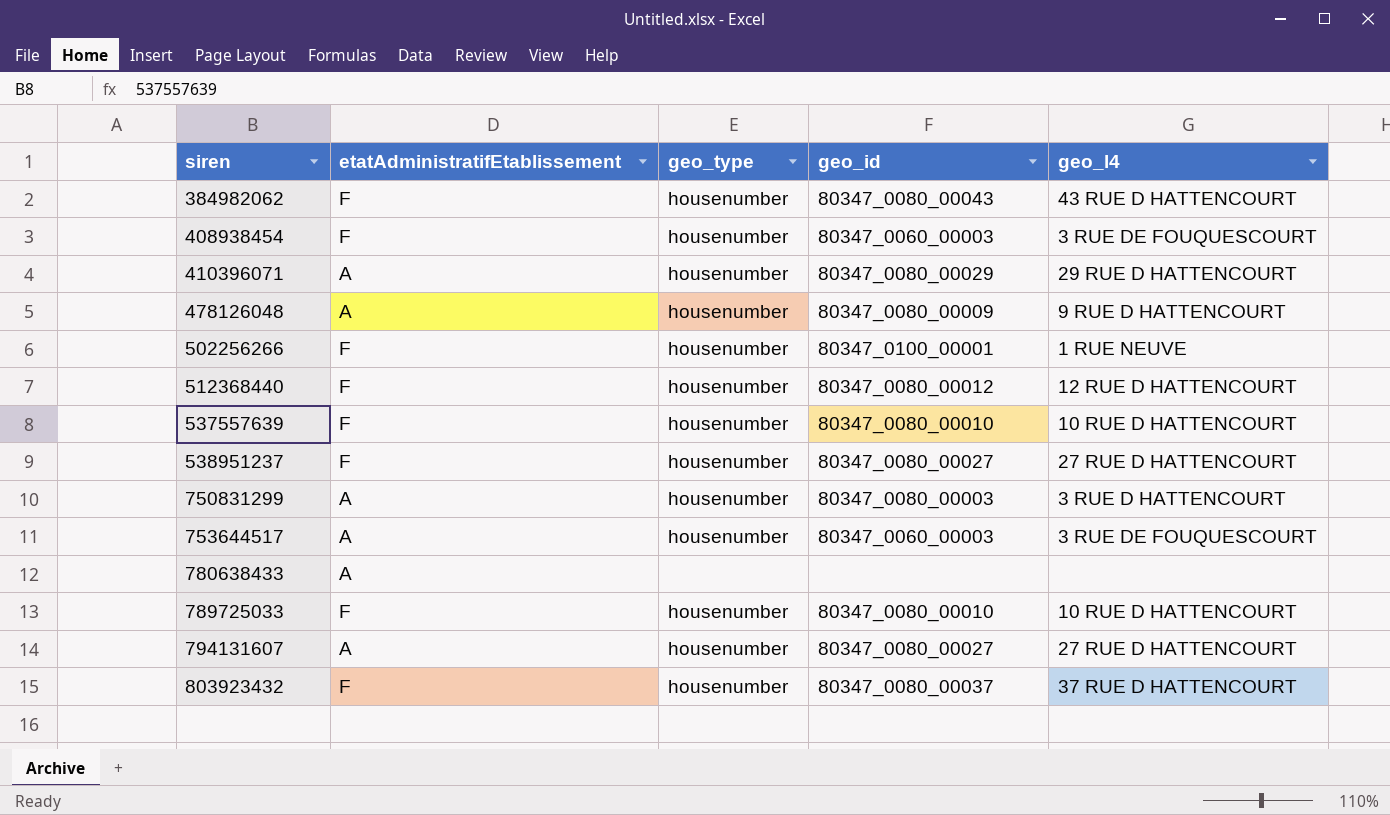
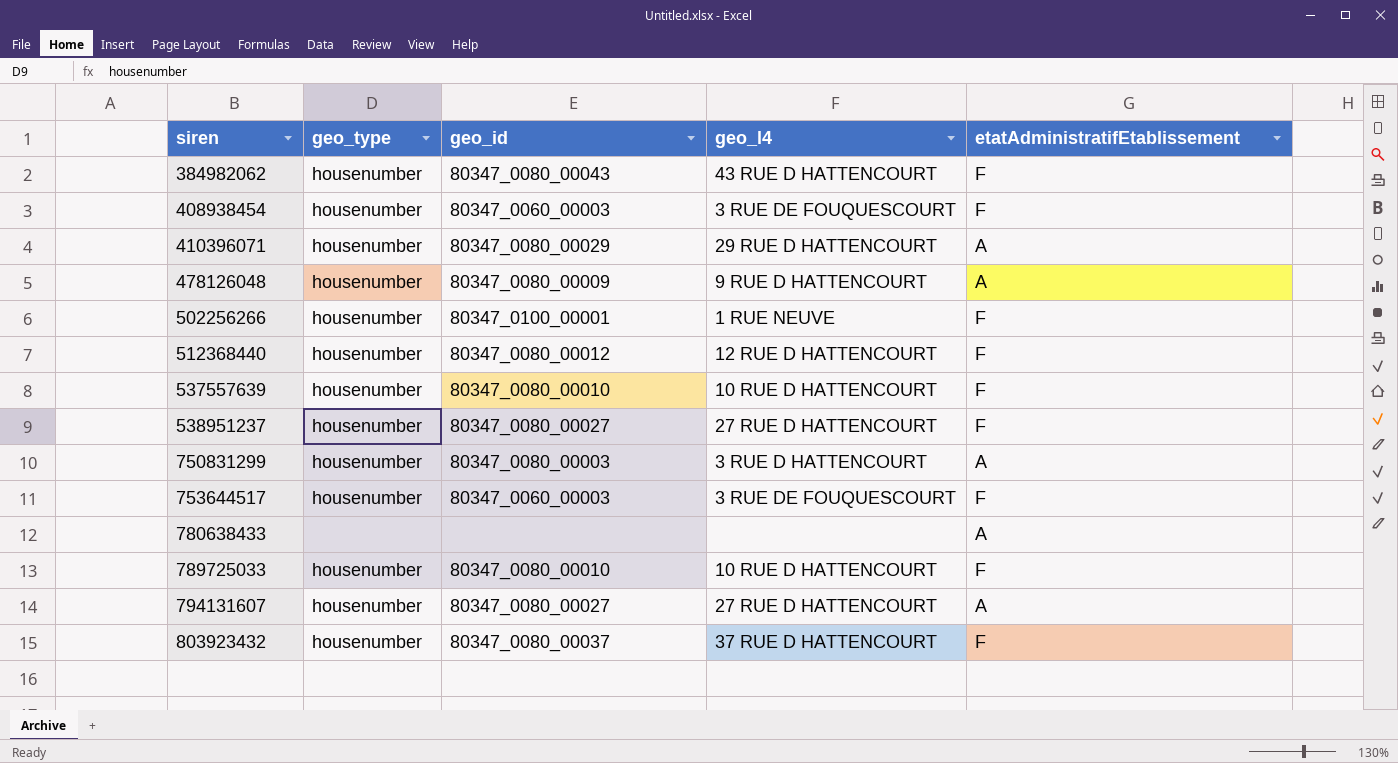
column etatAdministratifEtablissement | position: 2 -> 5
753644517 | etatAdministratifEtablissement: A -> F

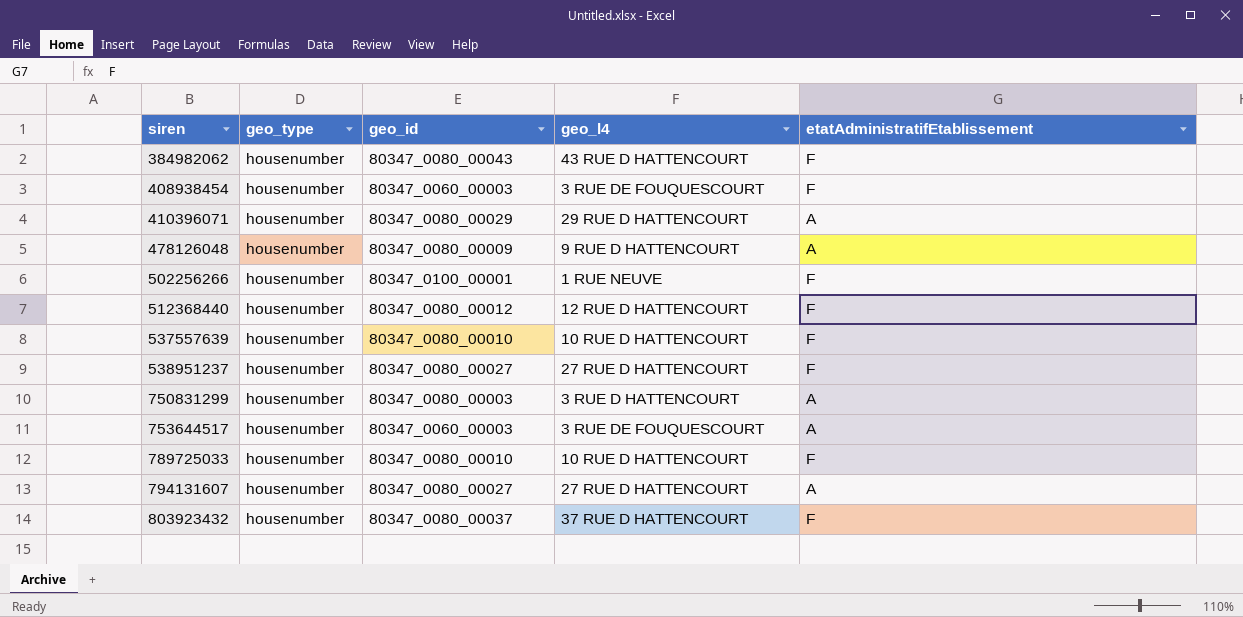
row 780638433: none | none | none | A -> none
753644517 | etatAdministratifEtablissement: F -> A

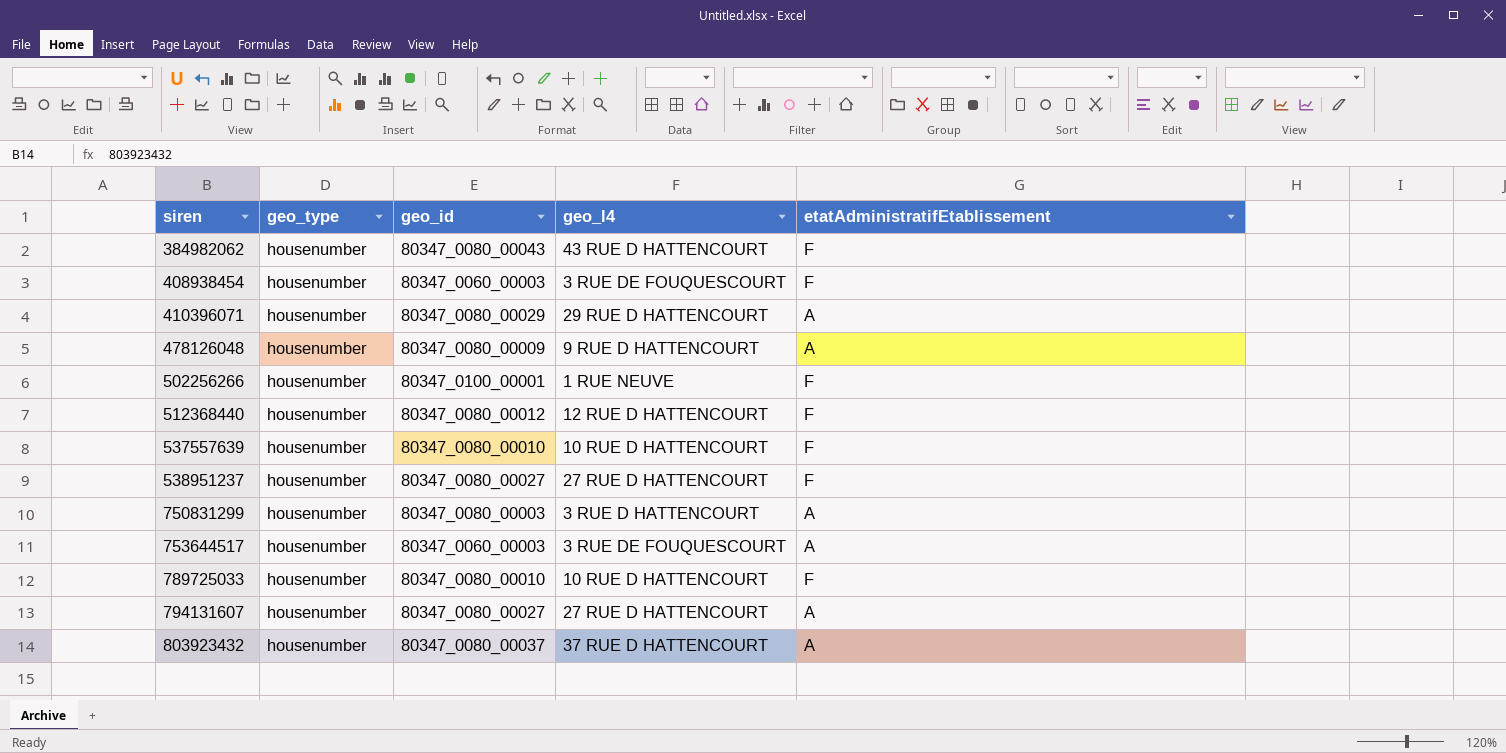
803923432 | etatAdministratifEtablissement: F -> A

